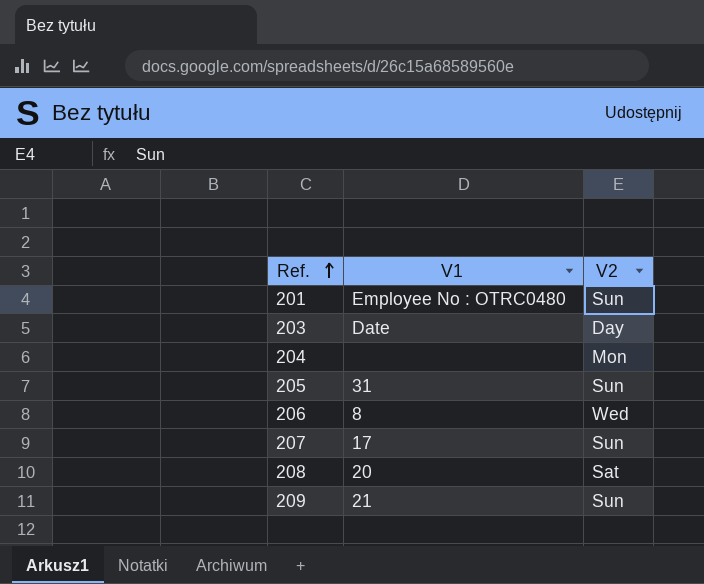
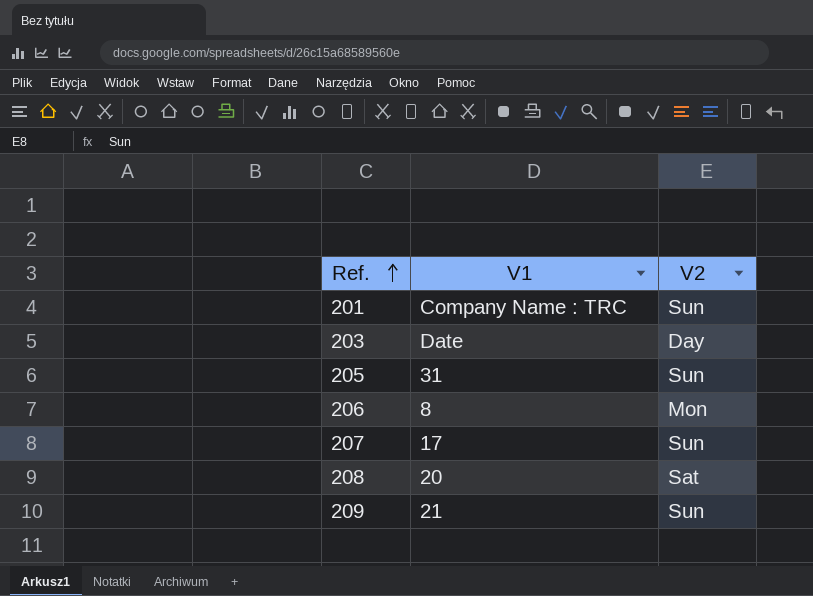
row 204: none | Mon -> none
201 | V1: Employee No : OTRC0480 -> Company Name : TRC
206 | V2: Wed -> Mon

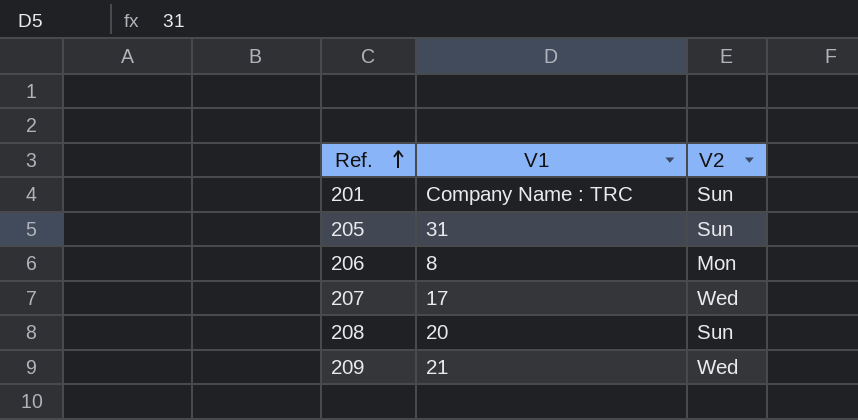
row 203: Date | Day -> none
207 | V2: Sun -> Wed
208 | V2: Sat -> Sun
209 | V2: Sun -> Wed

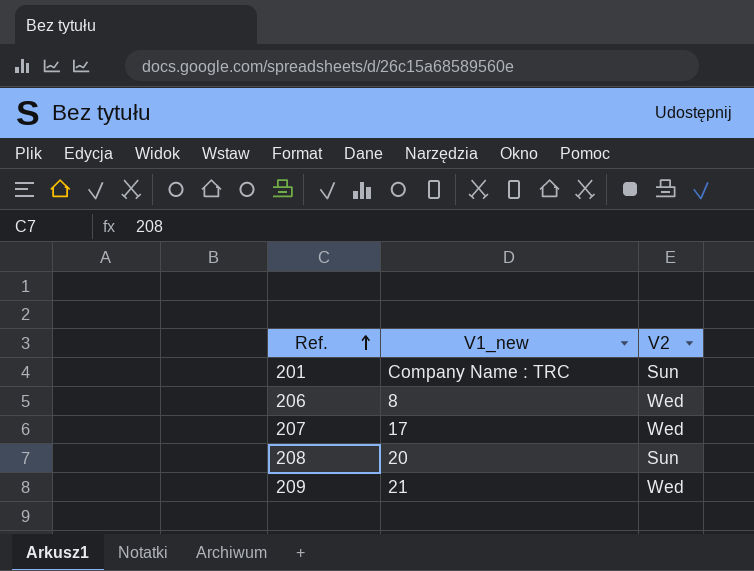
column name: V1 -> V1_new
row 205: 31 | Sun -> none
206 | V2: Mon -> Wed

